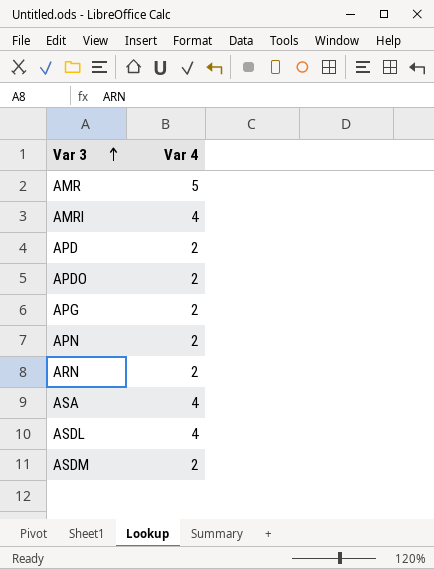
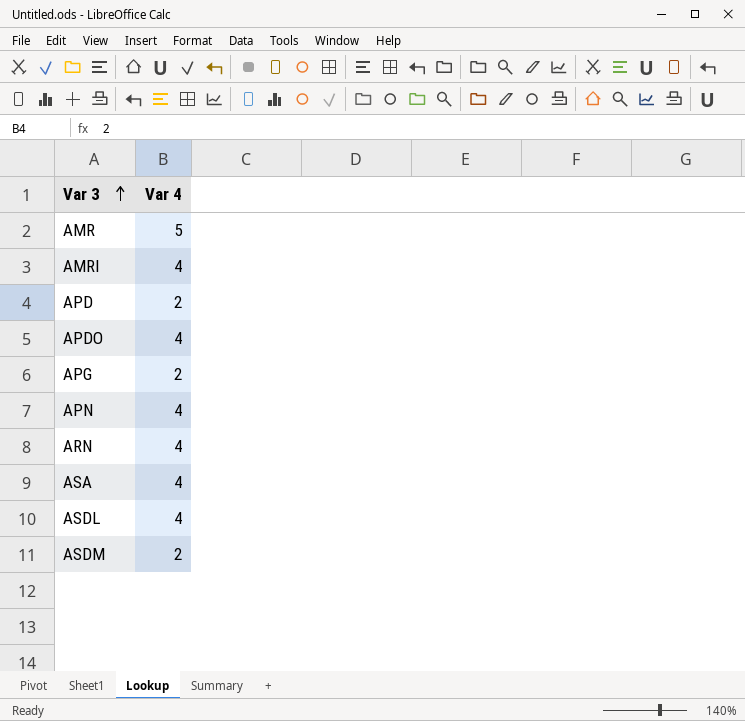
APDO | Var 4: 2 -> 4
APN | Var 4: 2 -> 4
ARN | Var 4: 2 -> 4

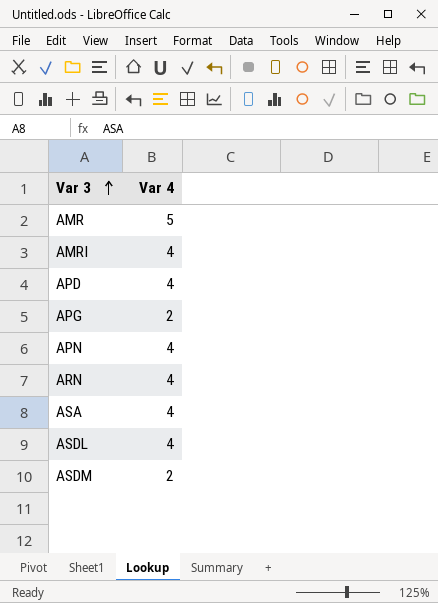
row APDO: 4 -> none
APD | Var 4: 2 -> 4

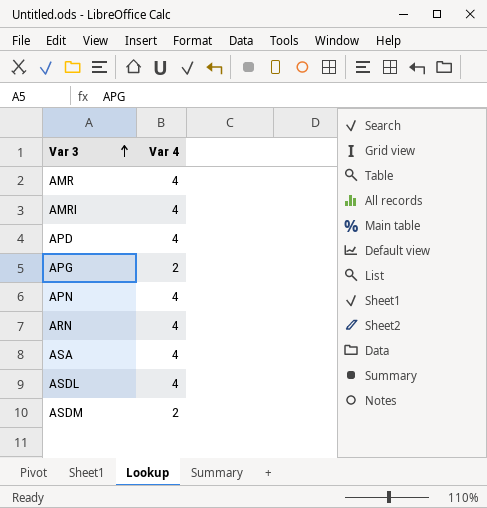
AMR | Var 4: 5 -> 4

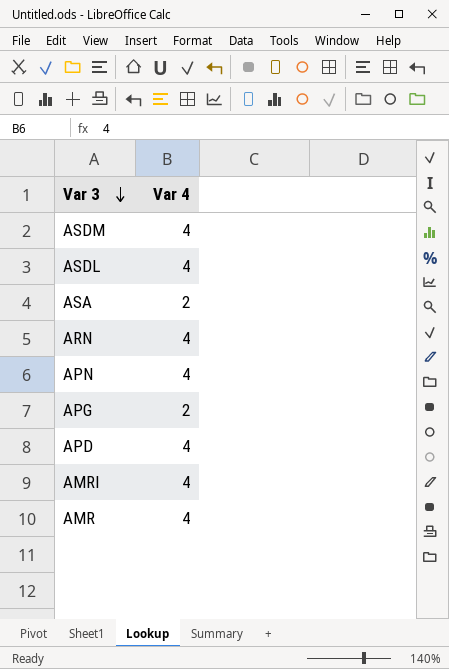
row order: Var 3 ascending -> Var 3 descending
ASDM | Var 4: 2 -> 4
ASA | Var 4: 4 -> 2

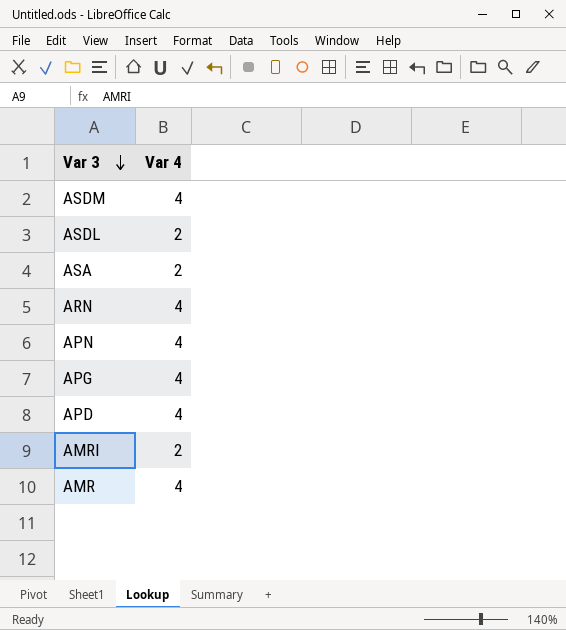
ASDL | Var 4: 4 -> 2
APG | Var 4: 2 -> 4
AMRI | Var 4: 4 -> 2

